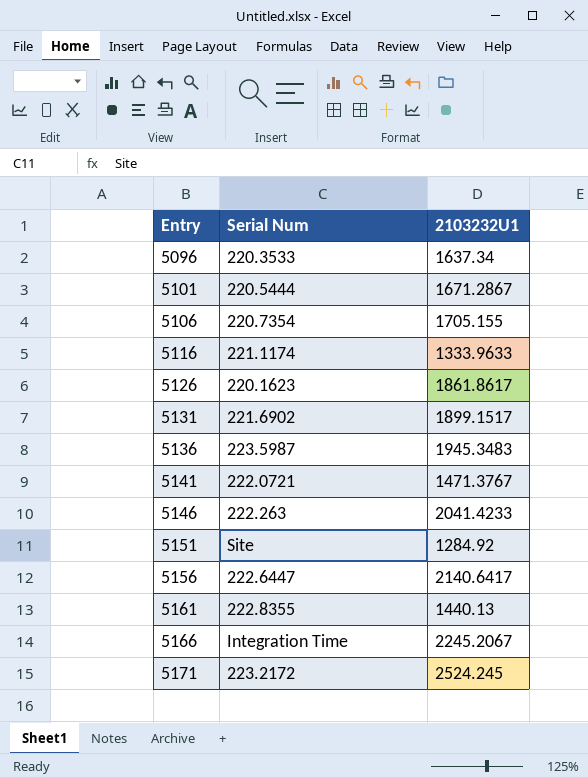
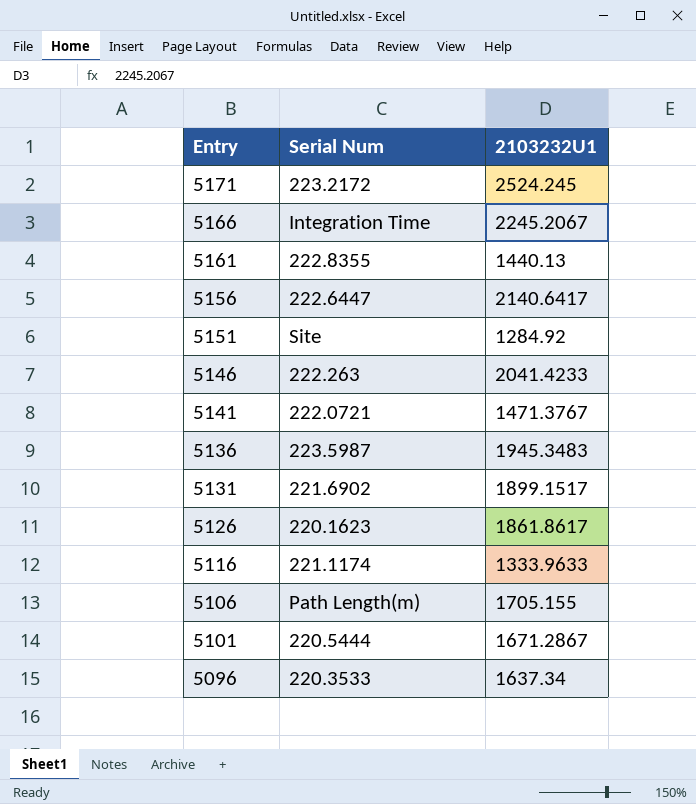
row order: Entry ascending -> Entry descending
5106 | Serial Num: 220.7354 -> Path Length(m)

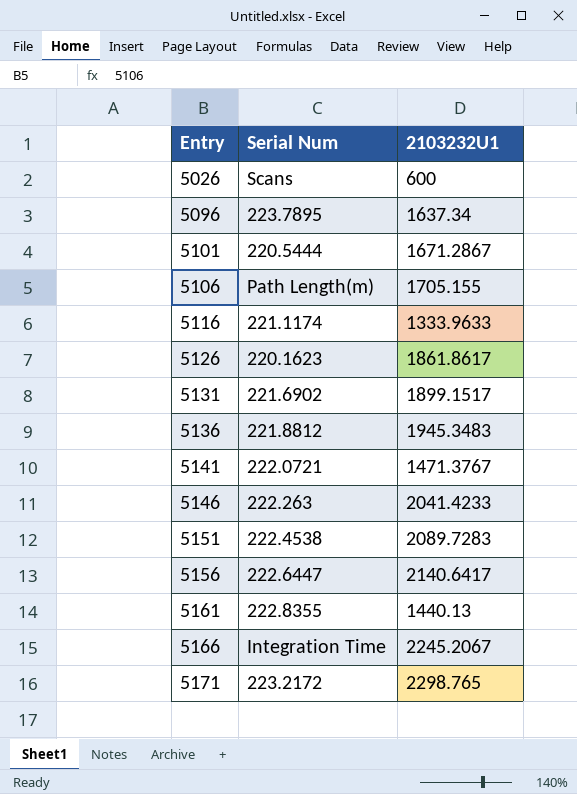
row order: Entry descending -> Entry ascending
row 5026: none -> Scans | 600
5096 | Serial Num: 220.3533 -> 223.7895
5136 | Serial Num: 223.5987 -> 221.8812
5151 | Serial Num: Site -> 222.4538
5151 | 2103232U1: 1284.92 -> 2089.7283
5171 | 2103232U1: 2524.245 -> 2298.765

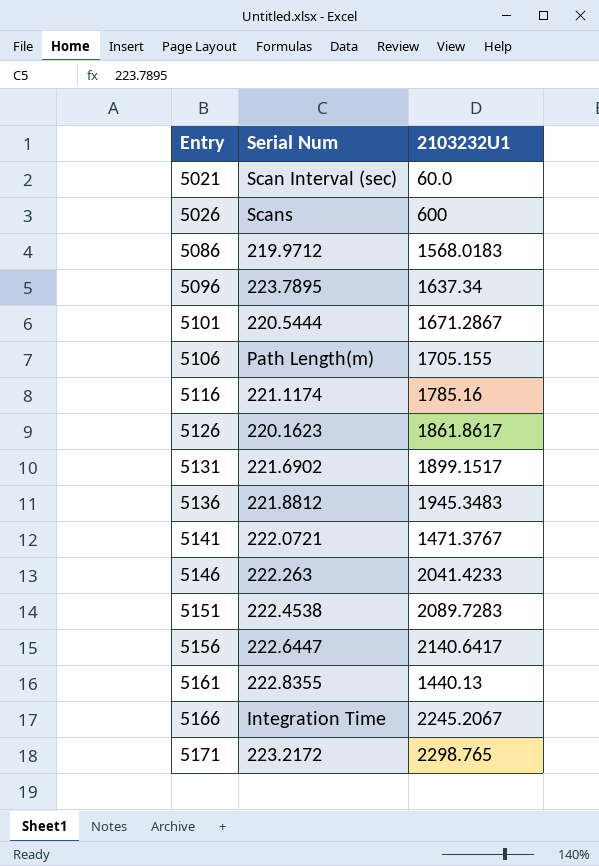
row 5021: none -> Scan Interval (sec) | 60.0
row 5086: none -> 219.9712 | 1568.0183
5116 | 2103232U1: 1333.9633 -> 1785.16

